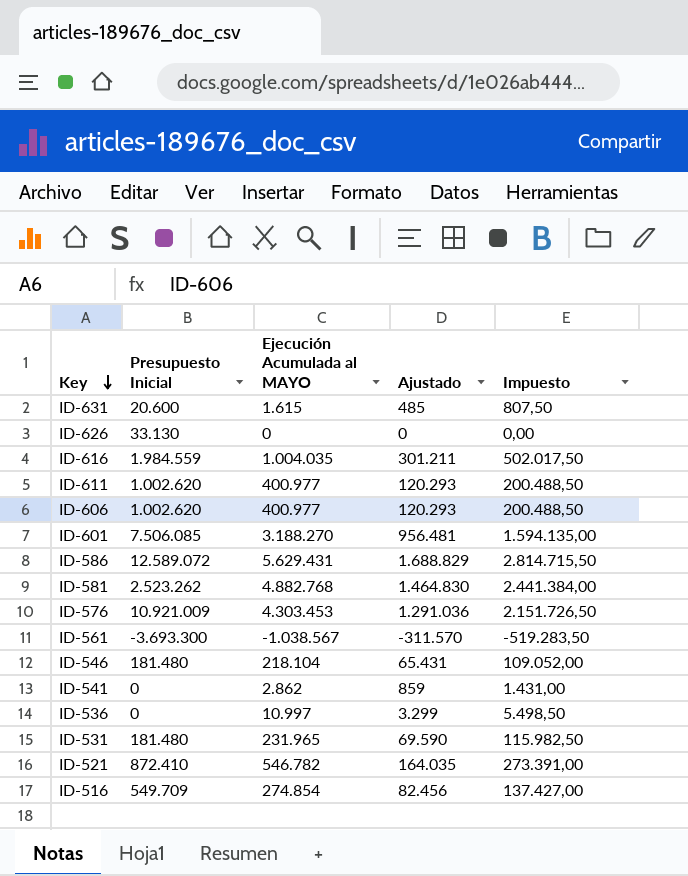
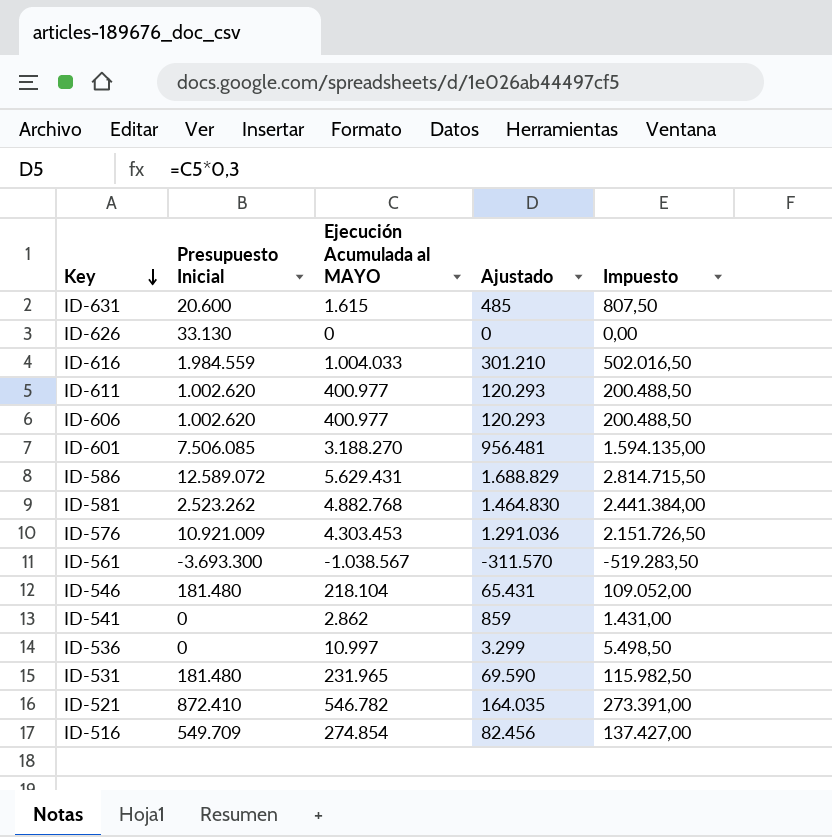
ID-616 | Ejecución Acumulada al MAYO: 1.004.035 -> 1.004.033
ID-616 | Ajustado: 301.211 -> 301.210
ID-616 | Impuesto: 502.017,50 -> 502.016,50

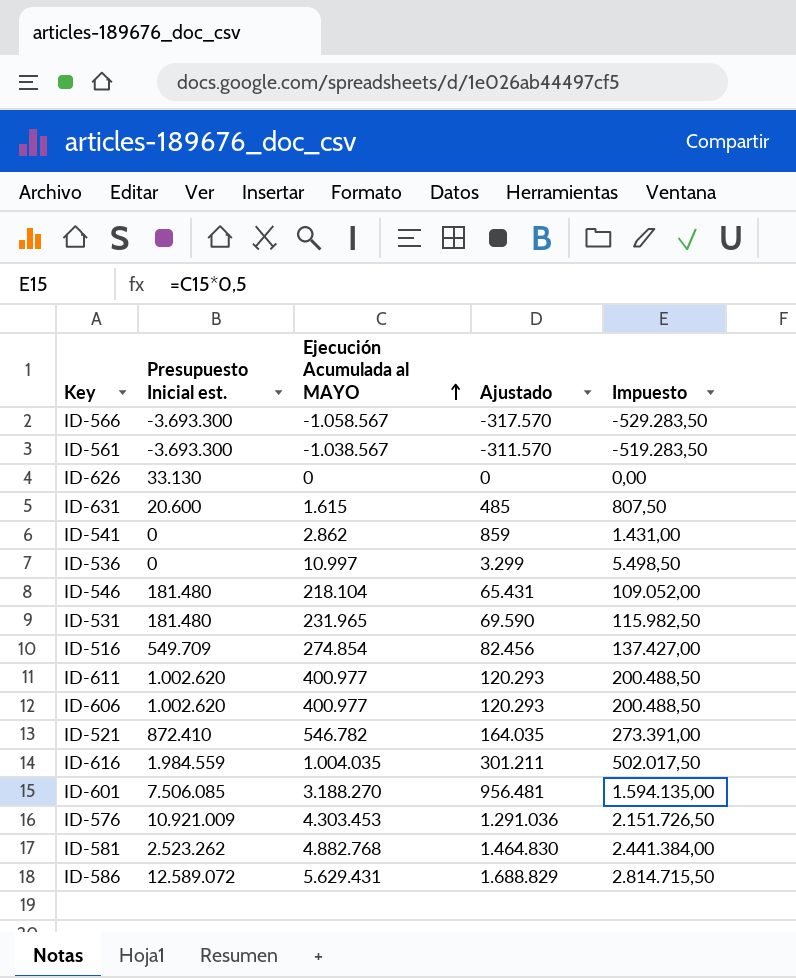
row order: Key descending -> Ejecución Acumulada al MAYO ascending
column name: Presupuesto Inicial -> Presupuesto Inicial est.
row ID-566: none -> -3.693.300 | -1.058.567 | -317.570 | -529.283,50
ID-616 | Ejecución Acumulada al MAYO: 1.004.033 -> 1.004.035
ID-616 | Ajustado: 301.210 -> 301.211
ID-616 | Impuesto: 502.016,50 -> 502.017,50

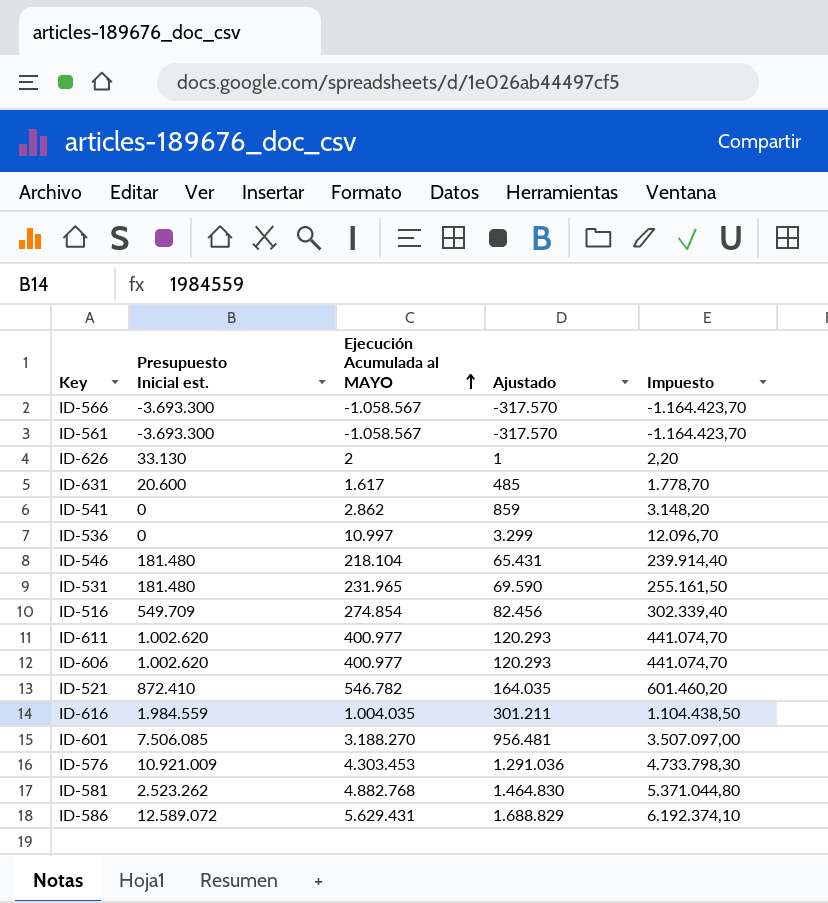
column Impuesto | formula: [Ejecución Acumulada al MAYO] * 0,5 -> [Ejecución Acumulada al MAYO] * 1,1
ID-561 | Ejecución Acumulada al MAYO: -1.038.567 -> -1.058.567
ID-561 | Ajustado: -311.570 -> -317.570
ID-626 | Ejecución Acumulada al MAYO: 0 -> 2
ID-626 | Ajustado: 0 -> 1
ID-631 | Ejecución Acumulada al MAYO: 1.615 -> 1.617

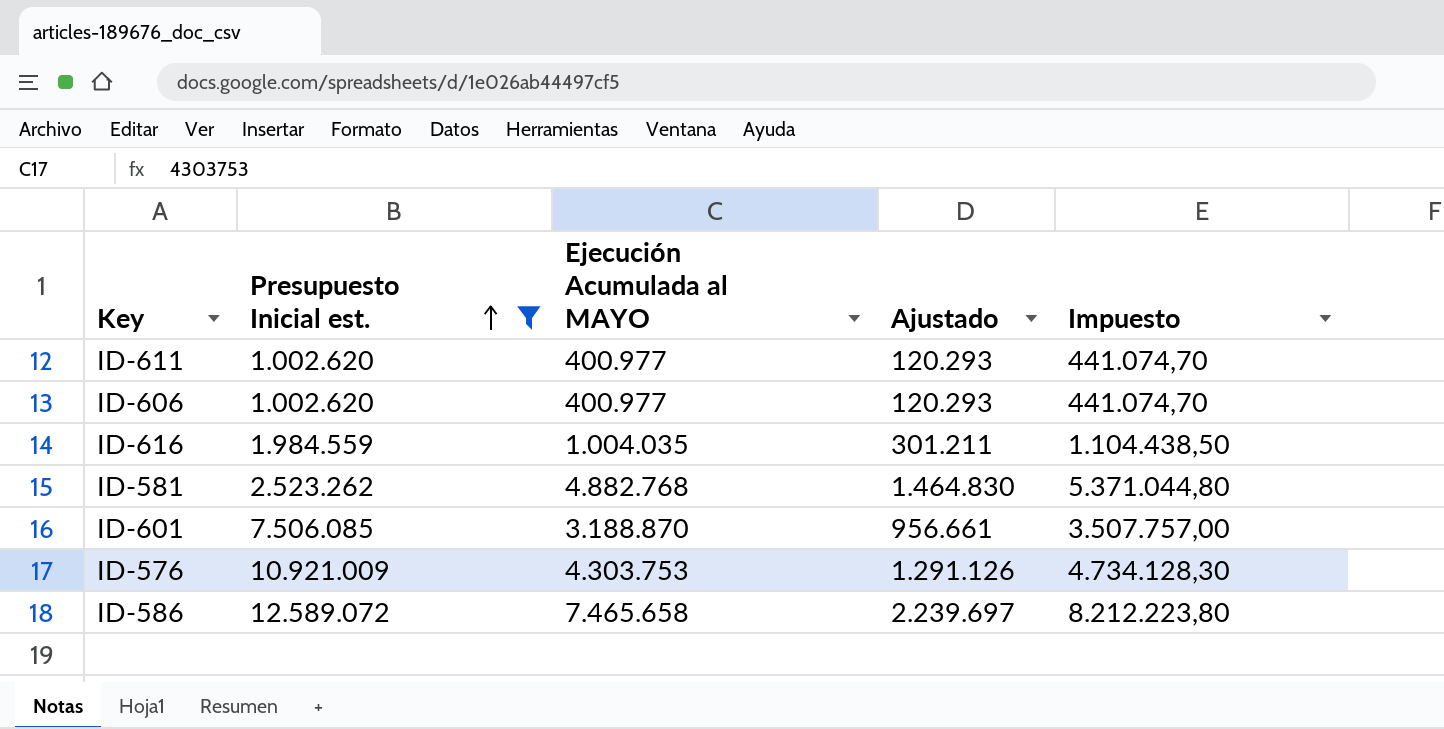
filter: none -> Presupuesto Inicial est. >= 1.002.620
row order: Ejecución Acumulada al MAYO ascending -> Presupuesto Inicial est. ascending
ID-601 | Ejecución Acumulada al MAYO: 3.188.270 -> 3.188.870
ID-601 | Ajustado: 956.481 -> 956.661
ID-601 | Impuesto: 3.507.097,00 -> 3.507.757,00
ID-576 | Ejecución Acumulada al MAYO: 4.303.453 -> 4.303.753
ID-576 | Ajustado: 1.291.036 -> 1.291.126
ID-576 | Impuesto: 4.733.798,30 -> 4.734.128,30
ID-586 | Ejecución Acumulada al MAYO: 5.629.431 -> 7.465.658
ID-586 | Ajustado: 1.688.829 -> 2.239.697
ID-586 | Impuesto: 6.192.374,10 -> 8.212.223,80

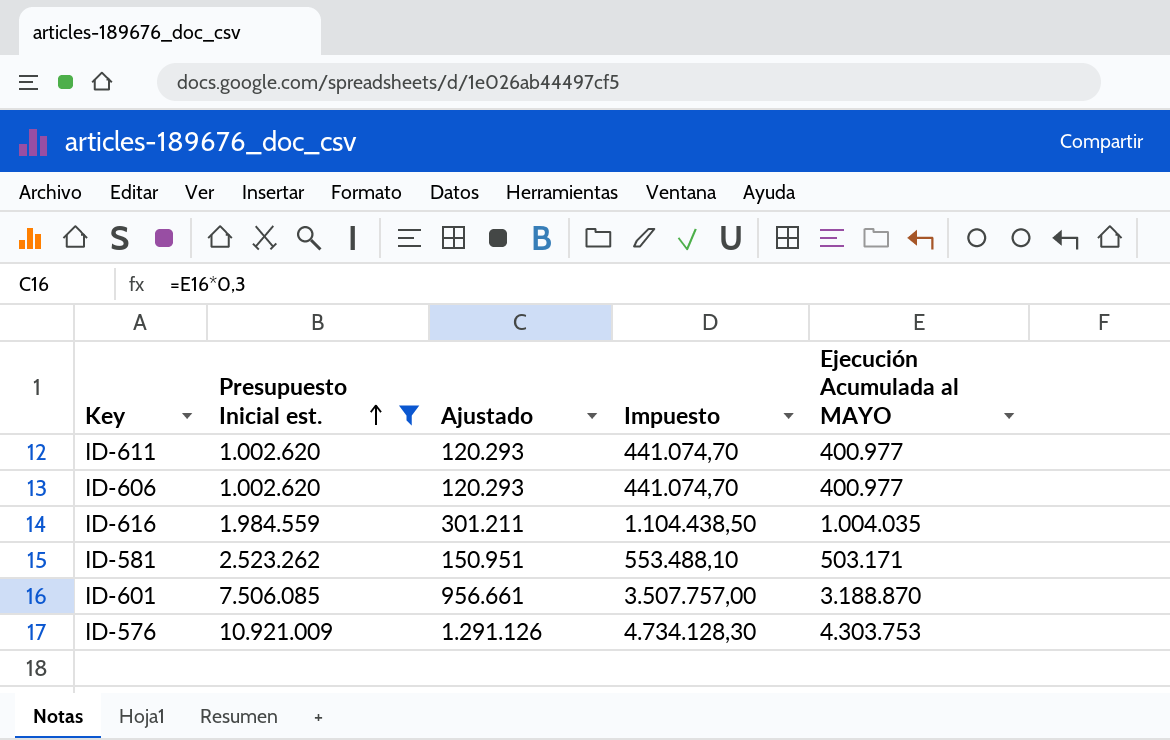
column Ejecución Acumulada al MAYO | position: 3 -> 5
row ID-586: 12.589.072 | 7.465.658 | 2.239.697 | 8.212.223,80 -> none
ID-581 | Ajustado: 1.464.830 -> 150.951
ID-581 | Impuesto: 5.371.044,80 -> 553.488,10
ID-581 | Ejecución Acumulada al MAYO: 4.882.768 -> 503.171

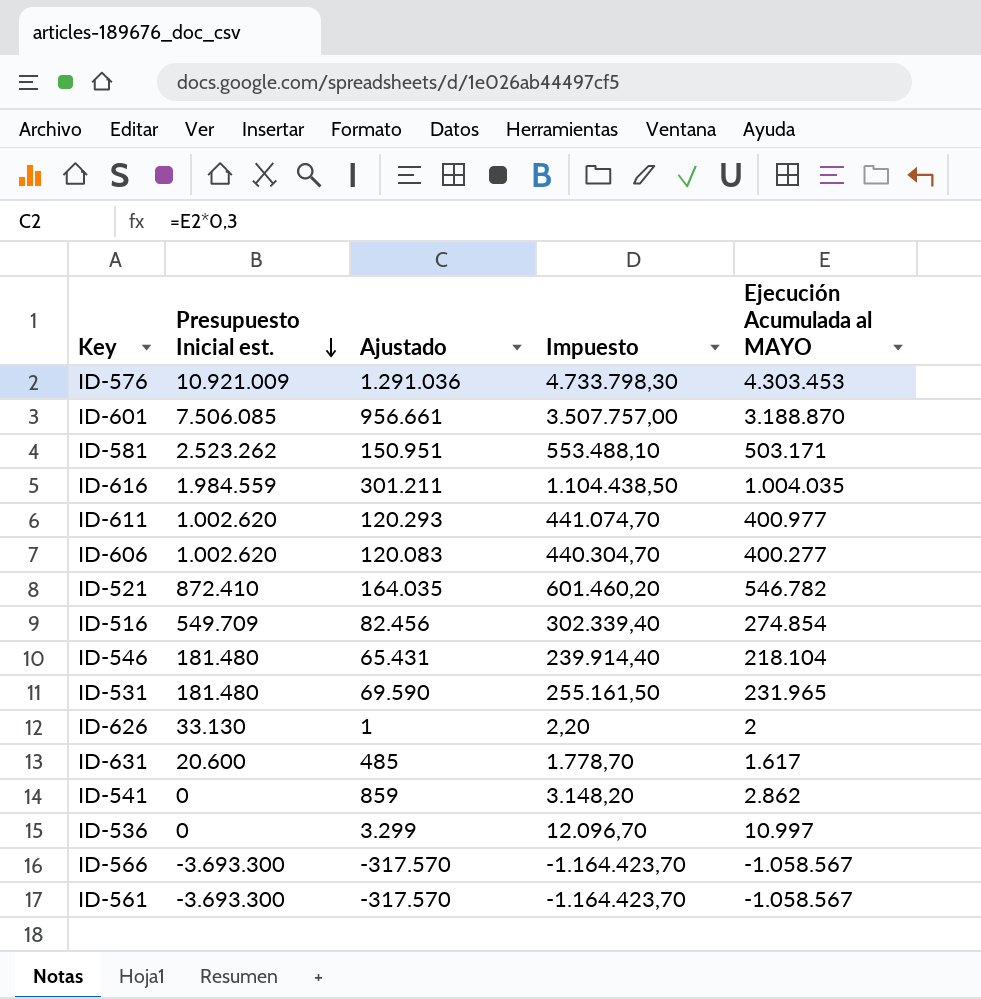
filter: Presupuesto Inicial est. >= 1.002.620 -> none
row order: Presupuesto Inicial est. ascending -> Presupuesto Inicial est. descending
ID-576 | Ajustado: 1.291.126 -> 1.291.036
ID-576 | Impuesto: 4.734.128,30 -> 4.733.798,30
ID-576 | Ejecución Acumulada al MAYO: 4.303.753 -> 4.303.453
ID-606 | Ajustado: 120.293 -> 120.083
ID-606 | Impuesto: 441.074,70 -> 440.304,70
ID-606 | Ejecución Acumulada al MAYO: 400.977 -> 400.277

